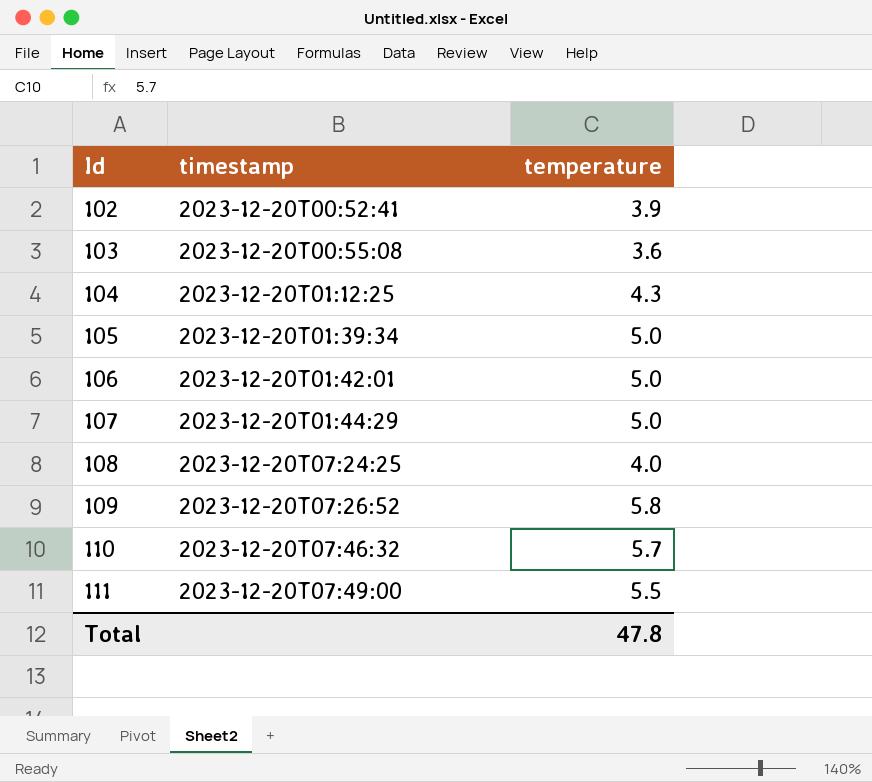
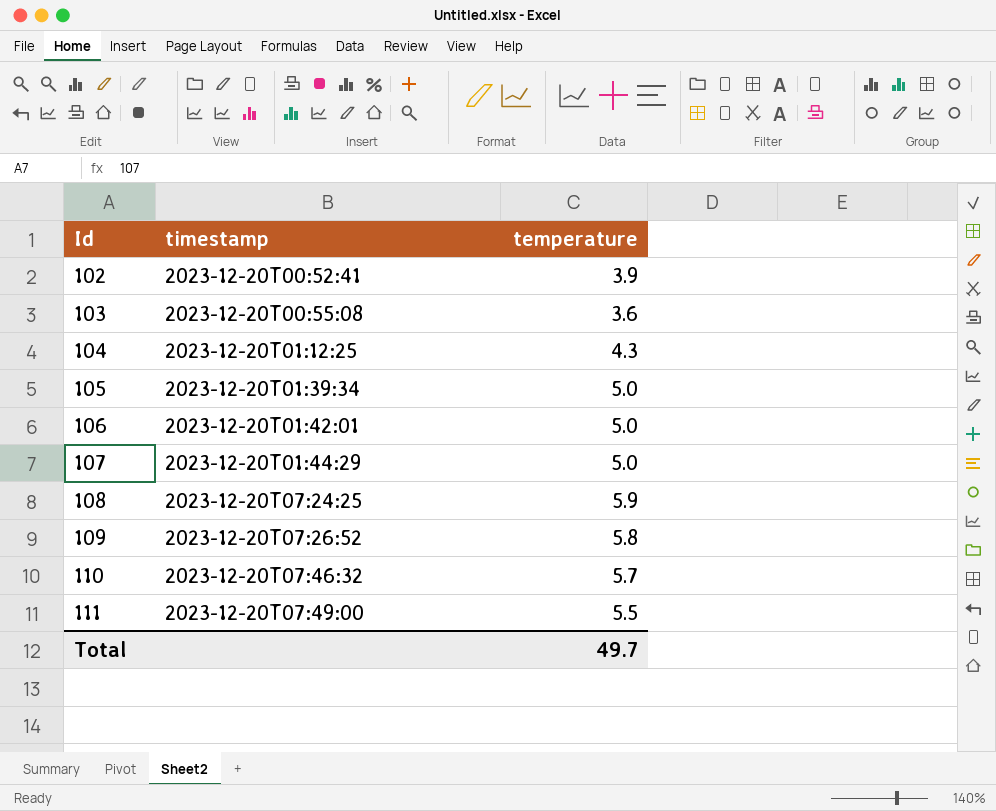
108 | temperature: 4.0 -> 5.9
Total | temperature: 47.8 -> 49.7

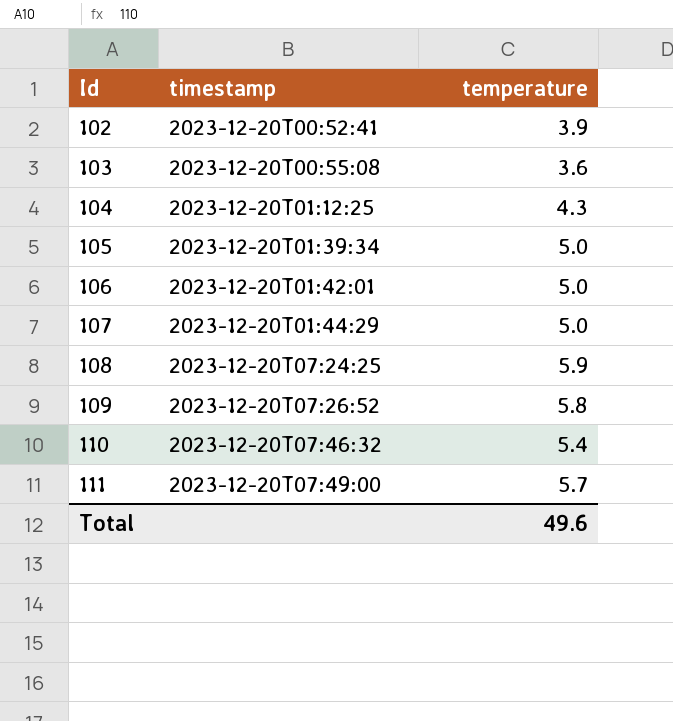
110 | temperature: 5.7 -> 5.4
111 | temperature: 5.5 -> 5.7
Total | temperature: 49.7 -> 49.6

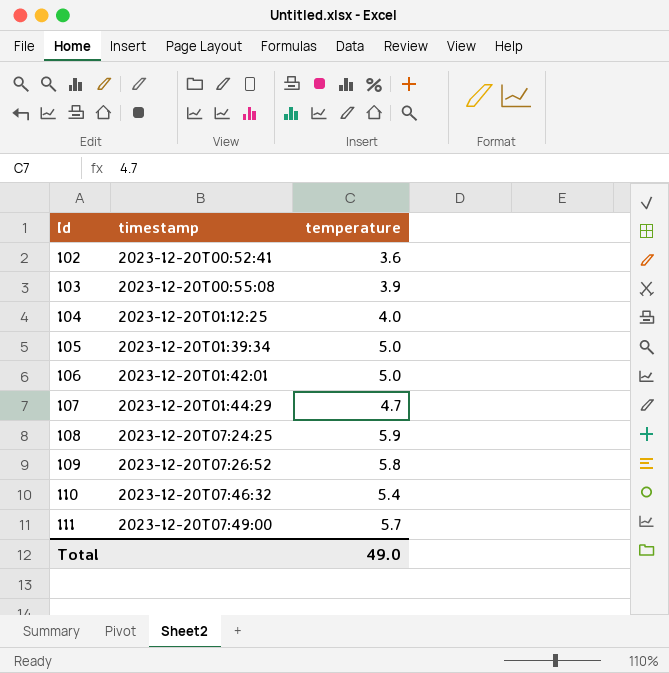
102 | temperature: 3.9 -> 3.6
103 | temperature: 3.6 -> 3.9
104 | temperature: 4.3 -> 4.0
107 | temperature: 5.0 -> 4.7
Total | temperature: 49.6 -> 49.0

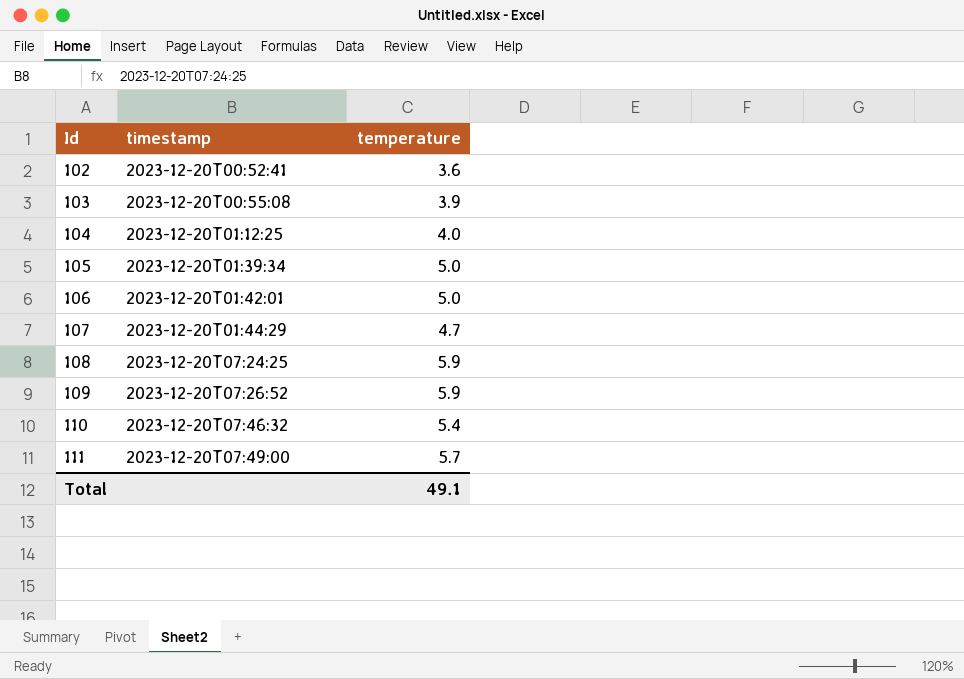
109 | temperature: 5.8 -> 5.9
Total | temperature: 49.0 -> 49.1

